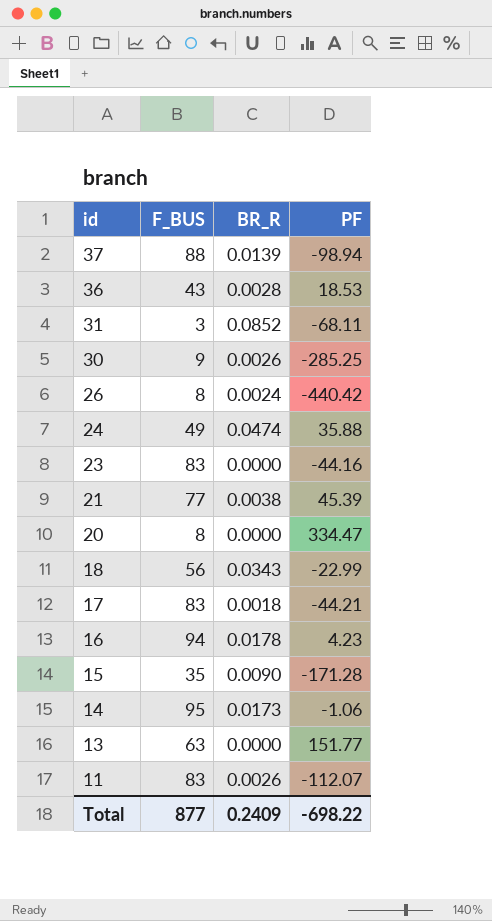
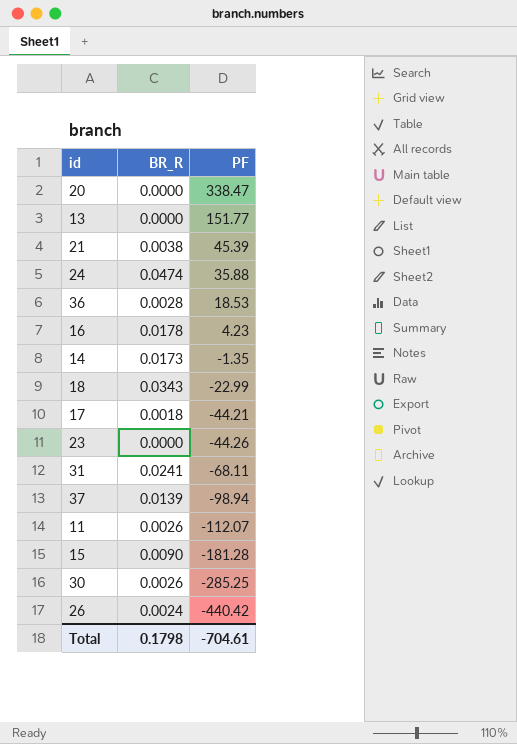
row order: id descending -> PF descending
column F_BUS | position: 2 -> none
20 | PF: 334.47 -> 338.47
14 | PF: -1.06 -> -1.35
23 | PF: -44.16 -> -44.26
31 | BR_R: 0.0852 -> 0.0241
15 | PF: -171.28 -> -181.28
Total | BR_R: 0.2409 -> 0.1798
Total | PF: -698.22 -> -704.61

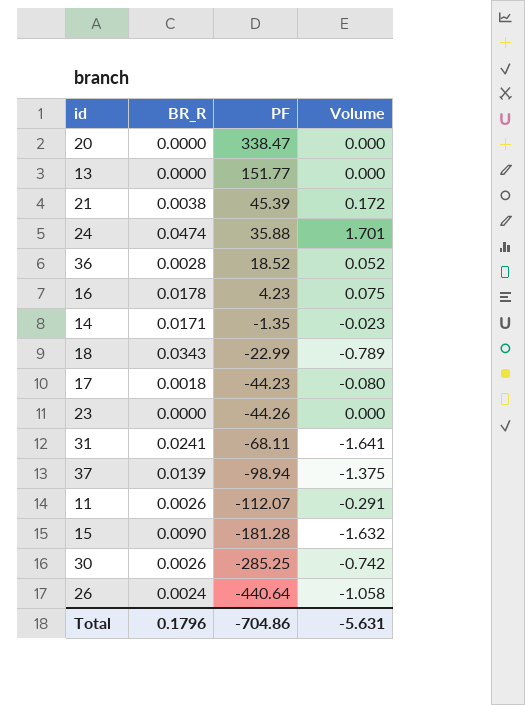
column Volume | formula: none -> [BR_R] * [PF]
36 | PF: 18.53 -> 18.52
14 | BR_R: 0.0173 -> 0.0171
17 | PF: -44.21 -> -44.23
26 | PF: -440.42 -> -440.64
Total | BR_R: 0.1798 -> 0.1796
Total | PF: -704.61 -> -704.86

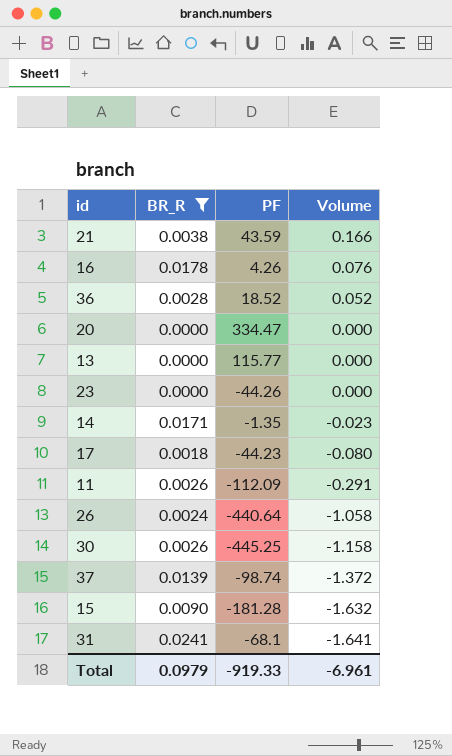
filter: none -> BR_R <= 0.0241
row order: PF descending -> Volume descending
21 | PF: 45.39 -> 43.59
21 | Volume: 0.172 -> 0.166
16 | PF: 4.23 -> 4.26
16 | Volume: 0.075 -> 0.076
20 | PF: 338.47 -> 334.47
13 | PF: 151.77 -> 115.77
11 | PF: -112.07 -> -112.09
30 | PF: -285.25 -> -445.25
30 | Volume: -0.742 -> -1.158
37 | PF: -98.94 -> -98.74
37 | Volume: -1.375 -> -1.372
31 | PF: -68.11 -> -68.1
Total | BR_R: 0.1796 -> 0.0979
Total | PF: -704.86 -> -919.33
Total | Volume: -5.631 -> -6.961

